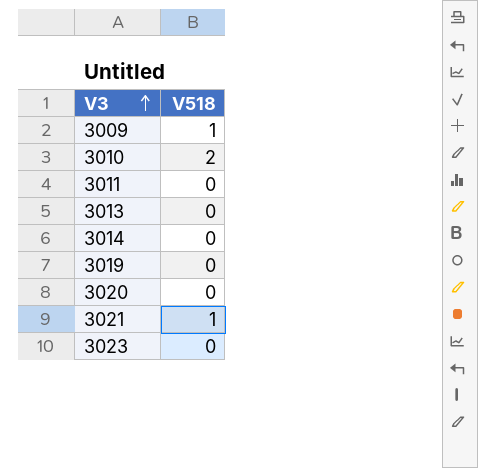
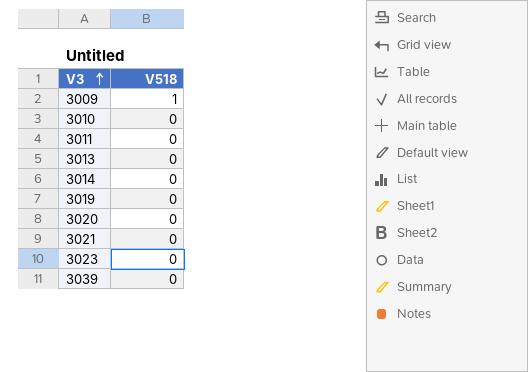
3010 | V518: 2 -> 0
3021 | V518: 1 -> 0
row 3039: none -> 0

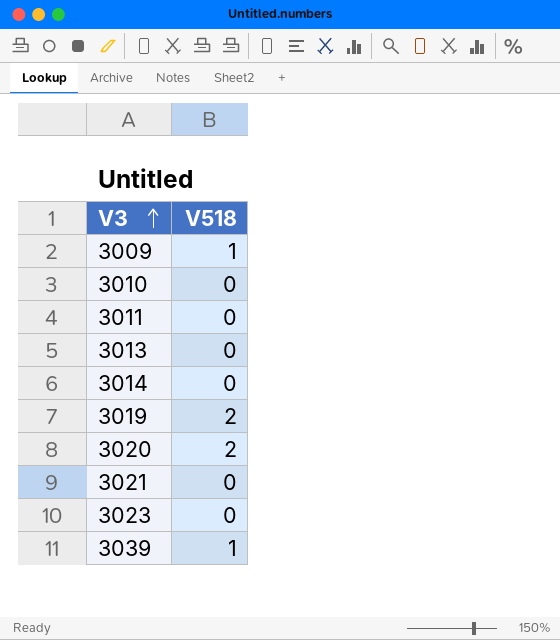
3019 | V518: 0 -> 2
3020 | V518: 0 -> 2
3039 | V518: 0 -> 1

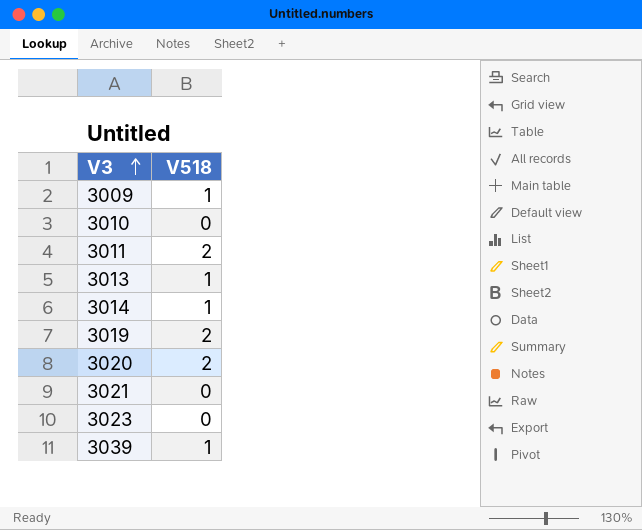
3011 | V518: 0 -> 2
3013 | V518: 0 -> 1
3014 | V518: 0 -> 1

